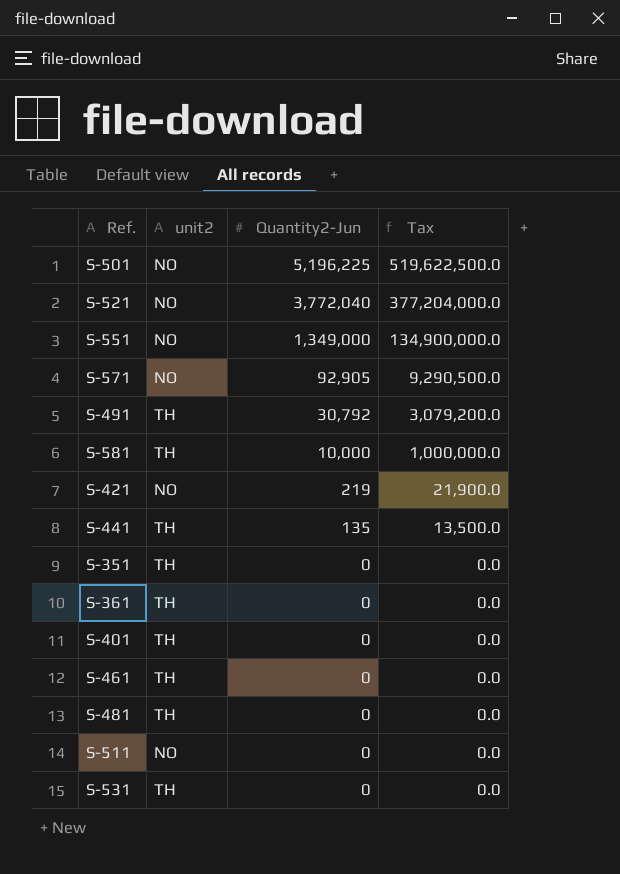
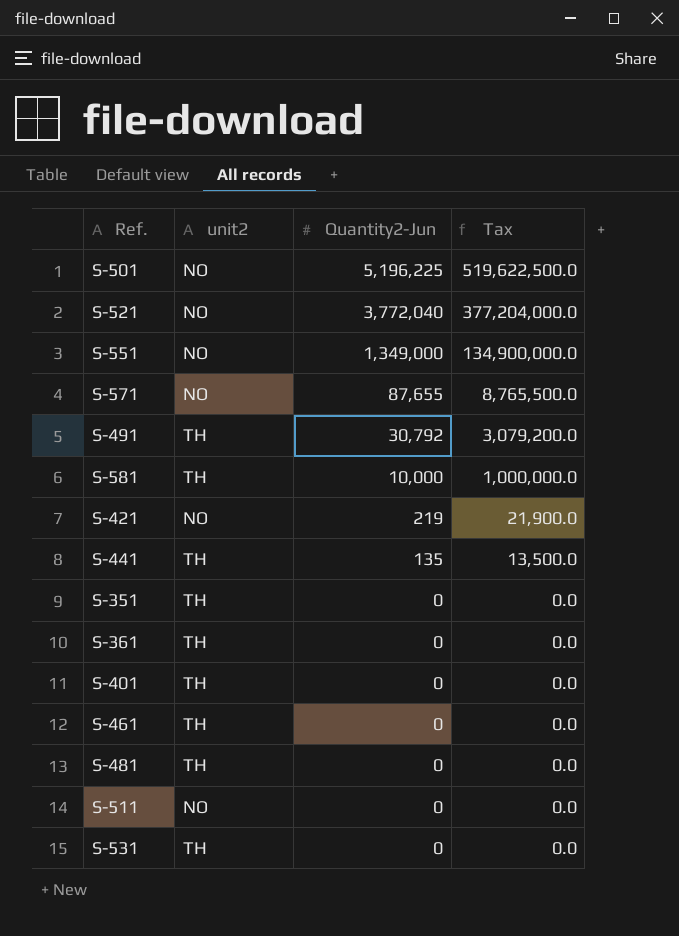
S-571 | Quantity2-Jun: 92,905 -> 87,655
S-571 | Tax: 9,290,500.0 -> 8,765,500.0

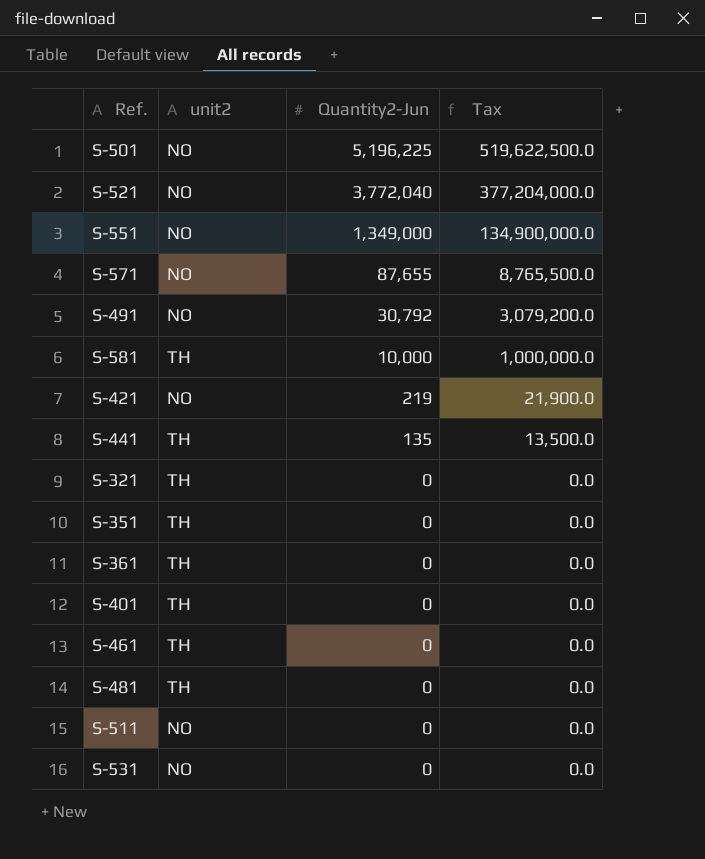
S-491 | unit2: TH -> NO
row S-321: none -> TH | 0 | 0.0
S-531 | unit2: TH -> NO

